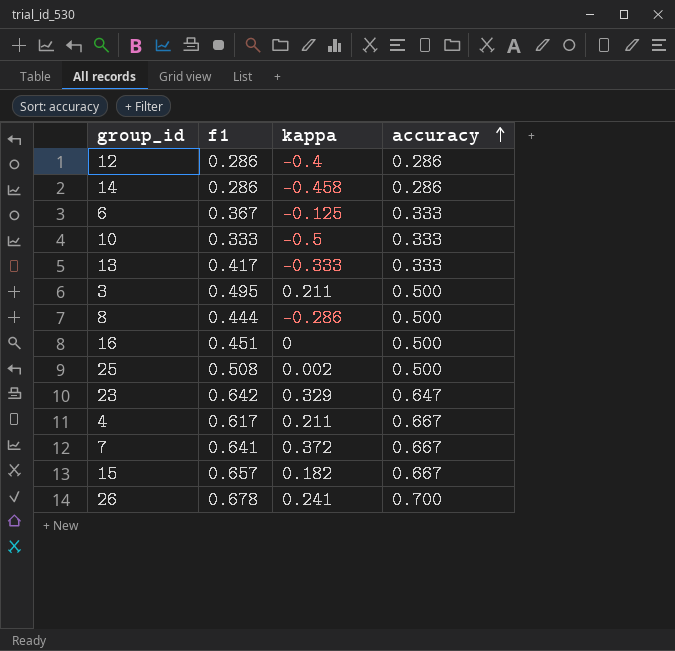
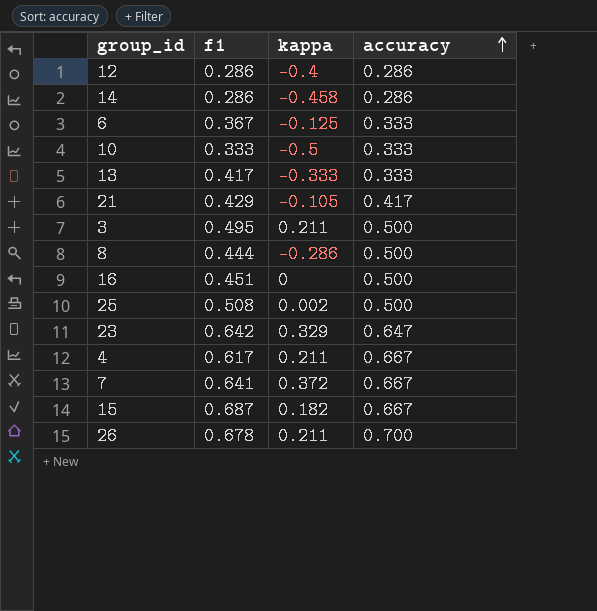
row 21: none -> 0.429 | -0.105 | 0.417
15 | f1: 0.657 -> 0.687
26 | kappa: 0.241 -> 0.211

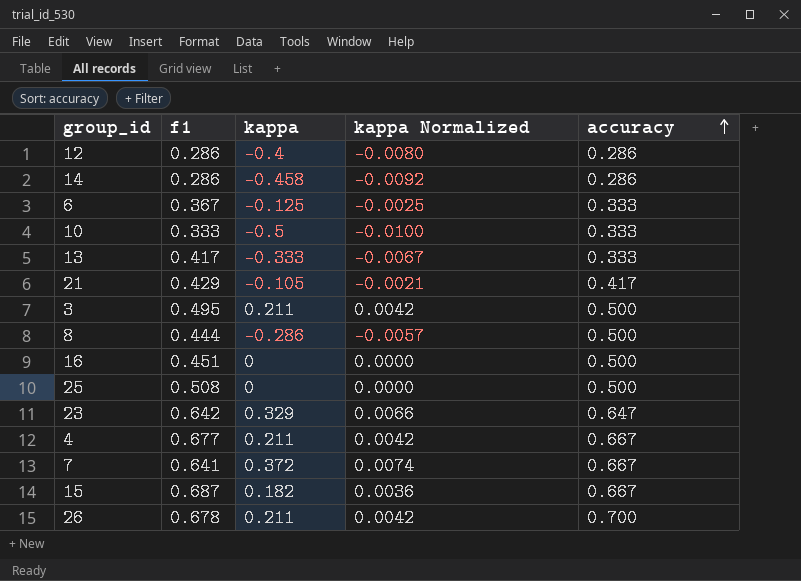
column kappa Normalized | formula: none -> [kappa] * 0.02
25 | kappa: 0.002 -> 0
4 | f1: 0.617 -> 0.677

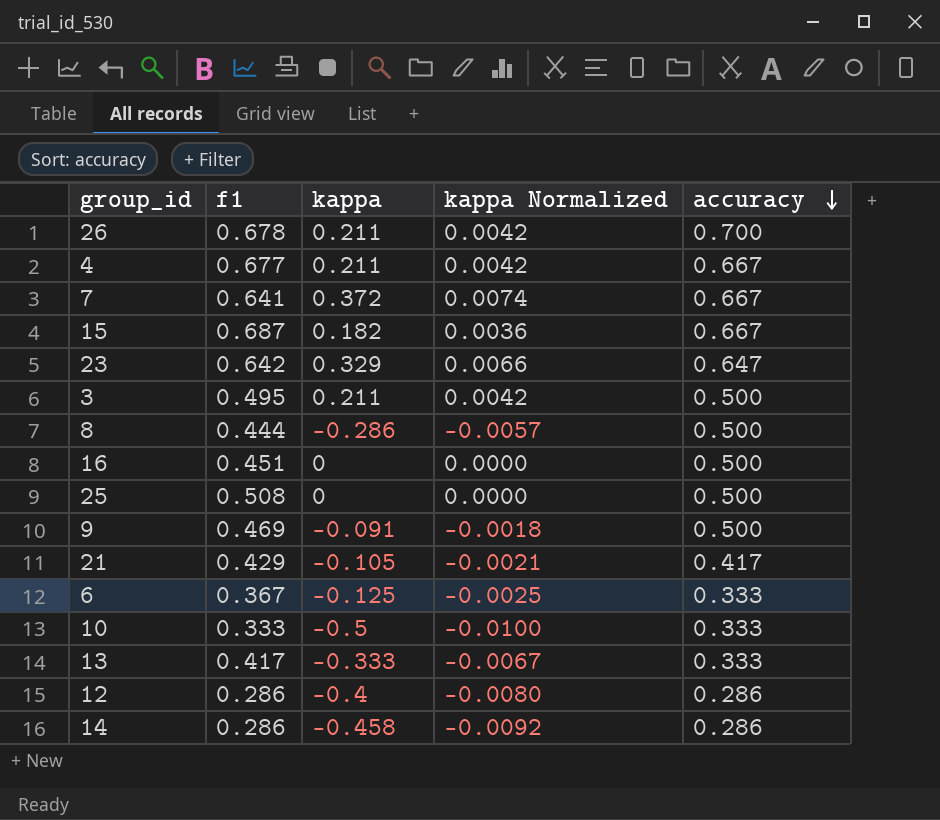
row order: accuracy ascending -> accuracy descending
row 9: none -> 0.469 | -0.091 | -0.0018 | 0.500

